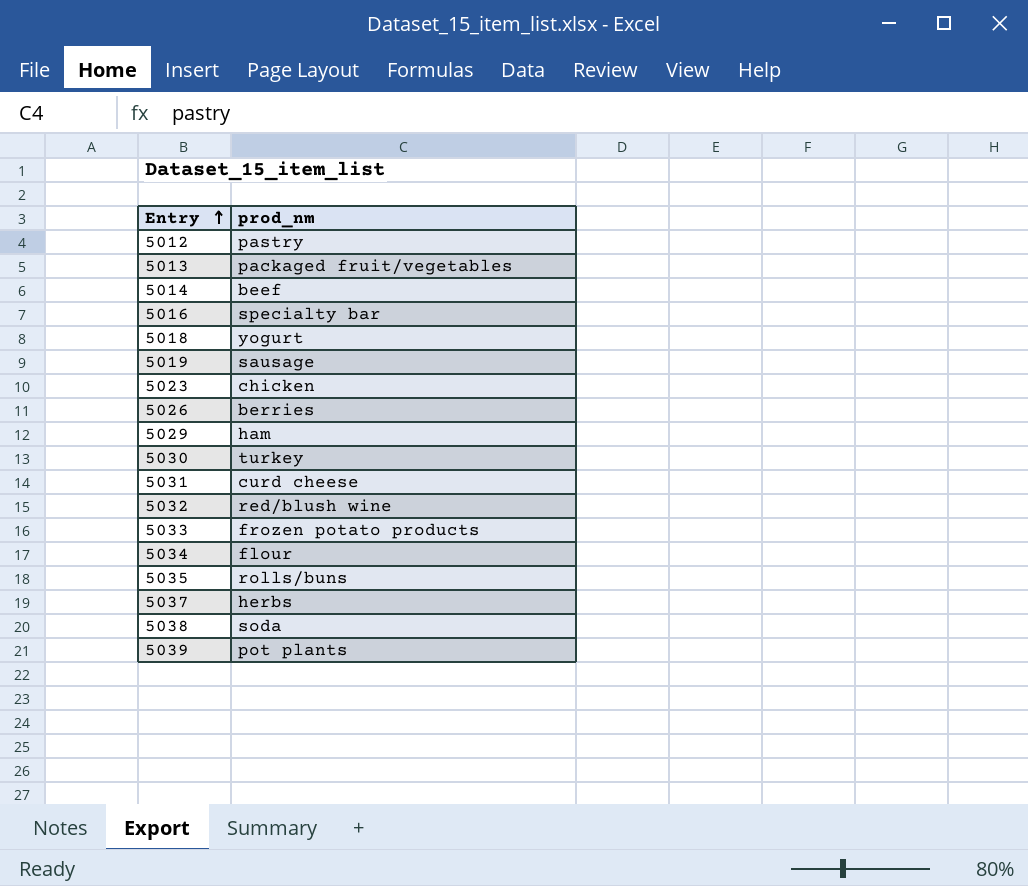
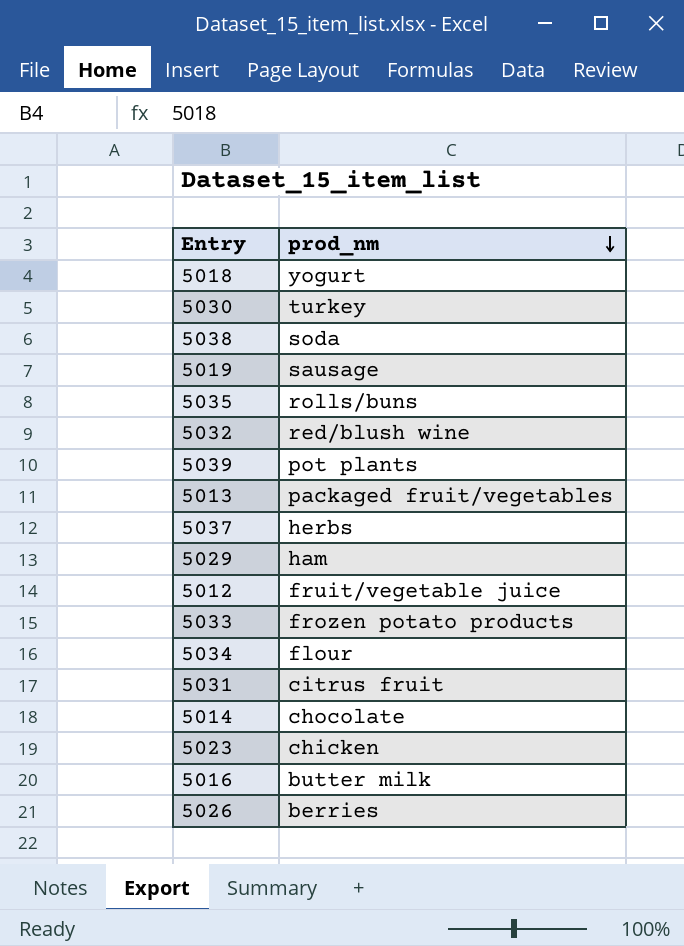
row order: Entry ascending -> prod_nm descending
5012 | prod_nm: pastry -> fruit/vegetable juice
5031 | prod_nm: curd cheese -> citrus fruit
5014 | prod_nm: beef -> chocolate
5016 | prod_nm: specialty bar -> butter milk

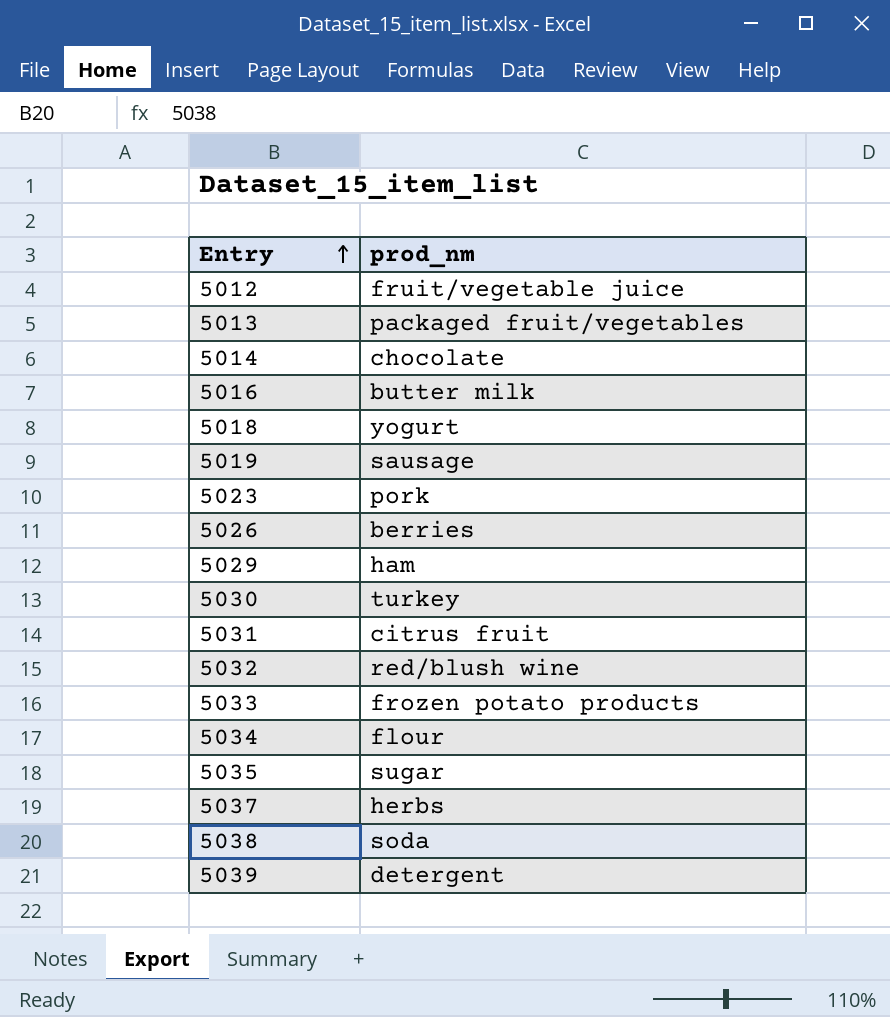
row order: prod_nm descending -> Entry ascending
5023 | prod_nm: chicken -> pork
5035 | prod_nm: rolls/buns -> sugar
5039 | prod_nm: pot plants -> detergent

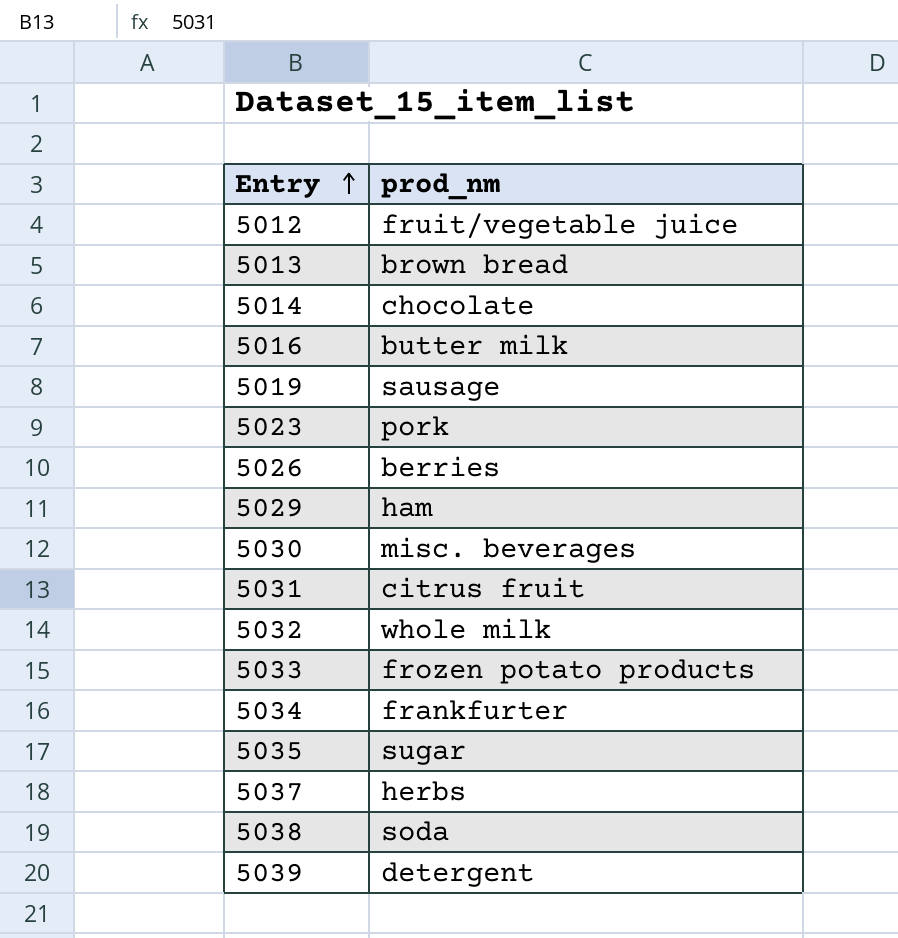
row 5018: yogurt -> none
5013 | prod_nm: packaged fruit/vegetables -> brown bread
5030 | prod_nm: turkey -> misc. beverages
5032 | prod_nm: red/blush wine -> whole milk
5034 | prod_nm: flour -> frankfurter

